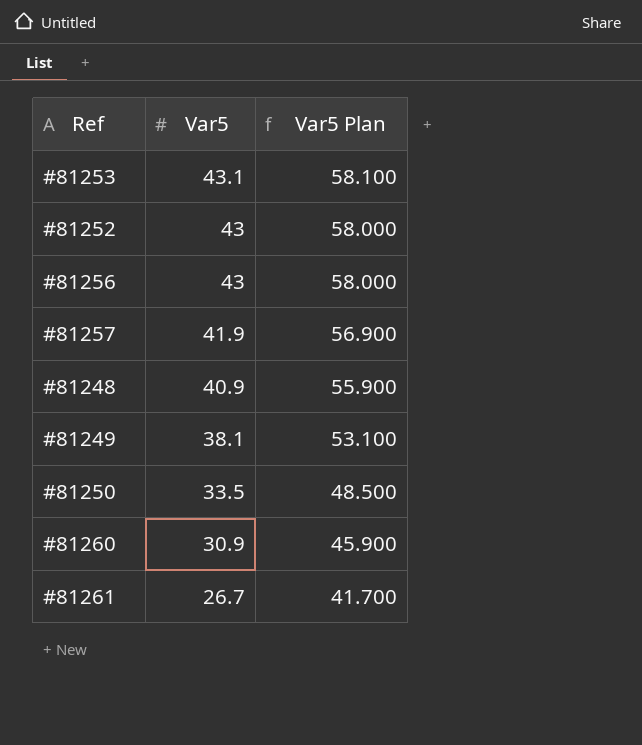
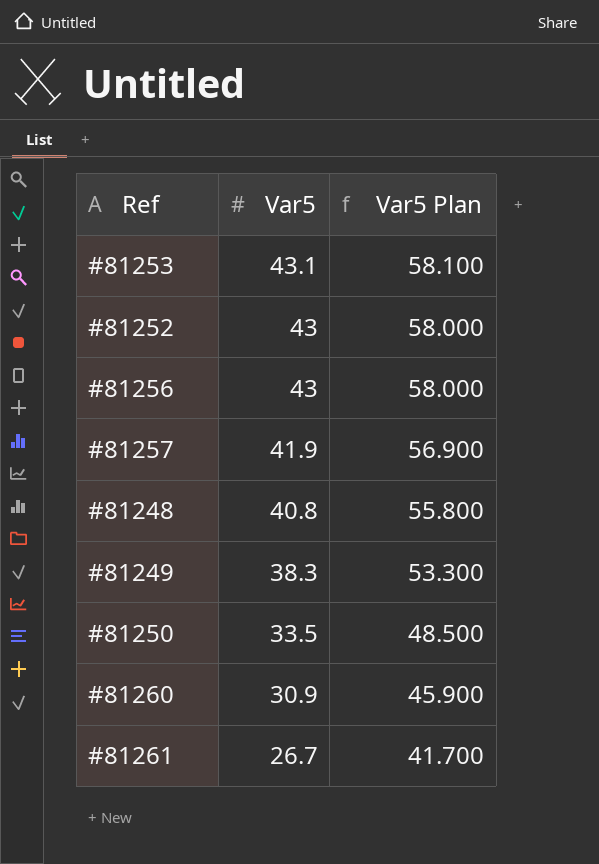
#81248 | Var5: 40.9 -> 40.8
#81248 | Var5 Plan: 55.900 -> 55.800
#81249 | Var5: 38.1 -> 38.3
#81249 | Var5 Plan: 53.100 -> 53.300

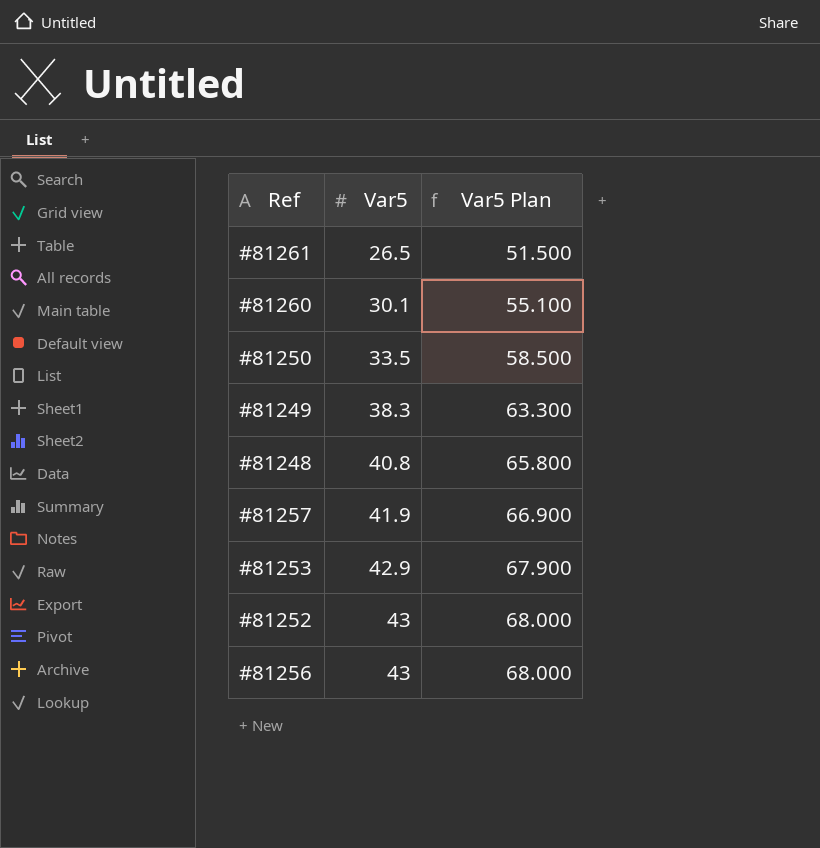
row order: Var5 descending -> Var5 ascending
column Var5 Plan | formula: [Var5] + 15 -> [Var5] + 25
#81261 | Var5: 26.7 -> 26.5
#81260 | Var5: 30.9 -> 30.1
#81253 | Var5: 43.1 -> 42.9

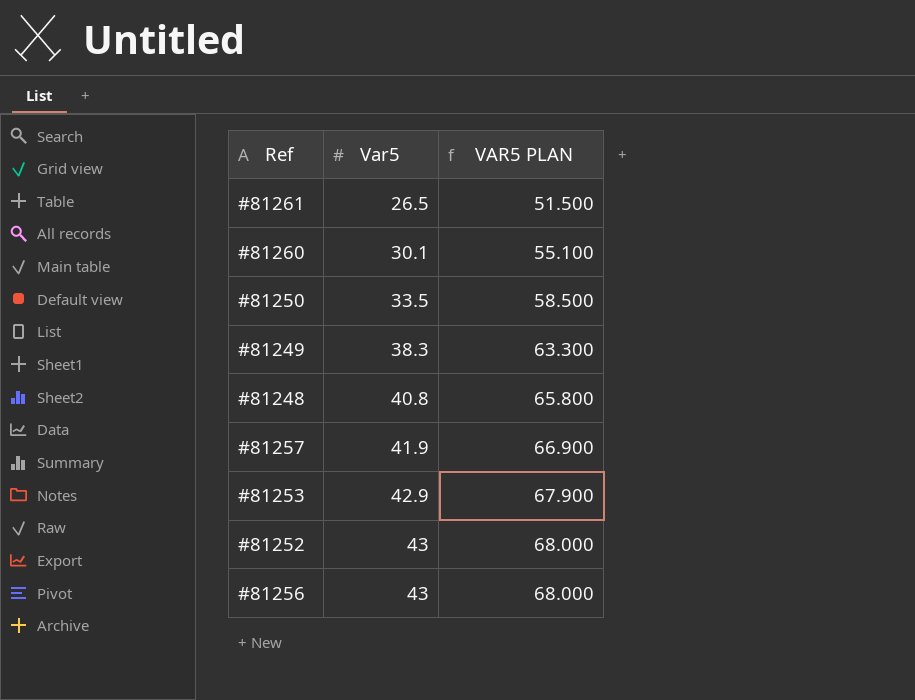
column name: Var5 Plan -> VAR5 PLAN

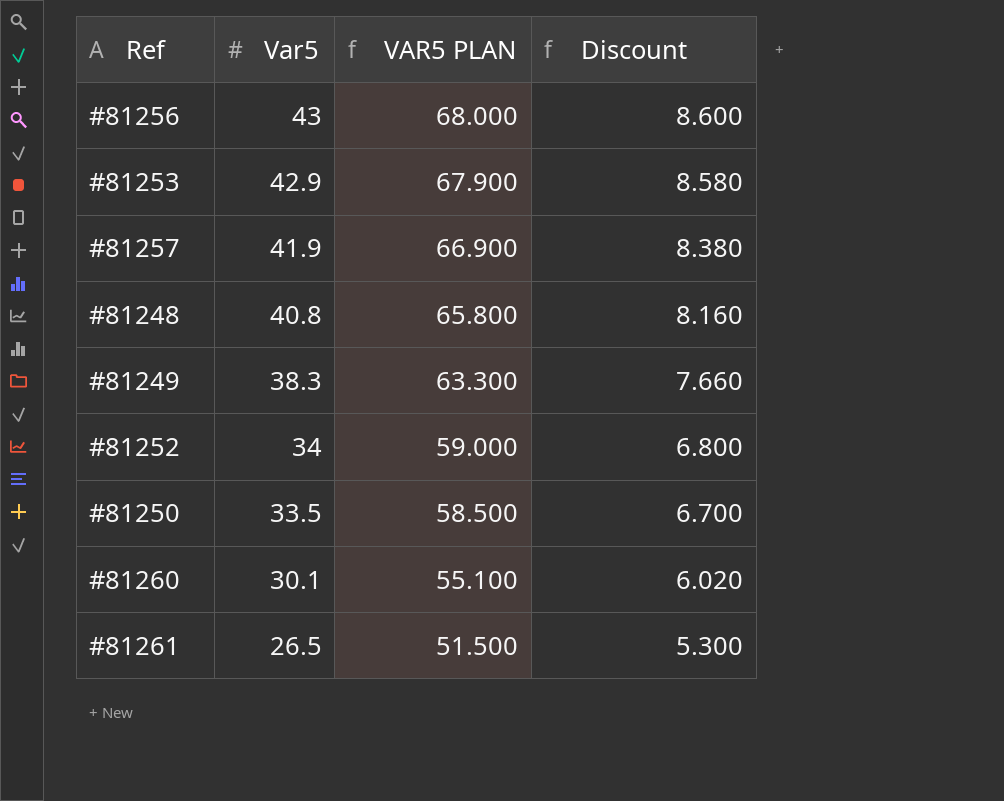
row order: Var5 ascending -> Var5 descending
column Discount | formula: none -> [Var5] * 0.2
#81252 | Var5: 43 -> 34
#81252 | VAR5 PLAN: 68.000 -> 59.000

